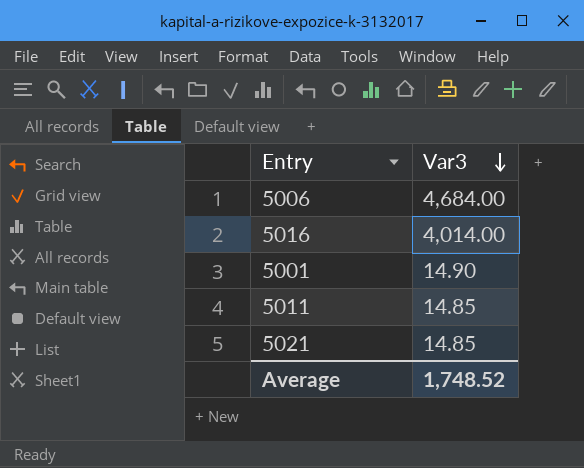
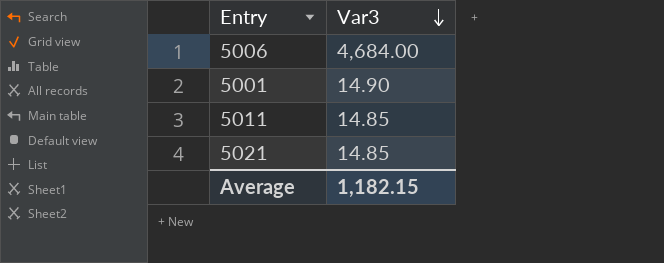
row 5016: 4,014.00 -> none
Average | Var3: 1,748.52 -> 1,182.15

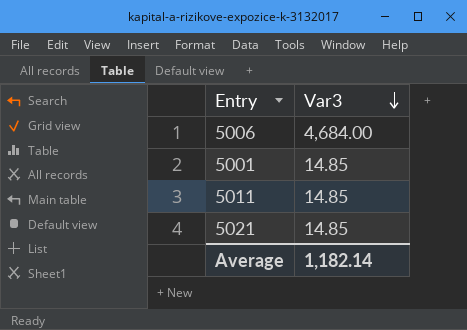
5001 | Var3: 14.90 -> 14.85
Average | Var3: 1,182.15 -> 1,182.14

